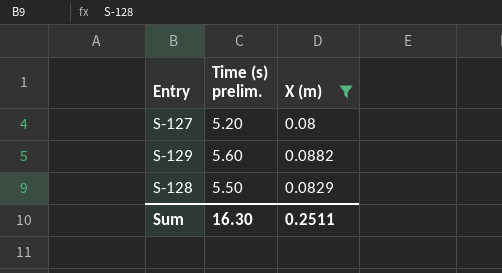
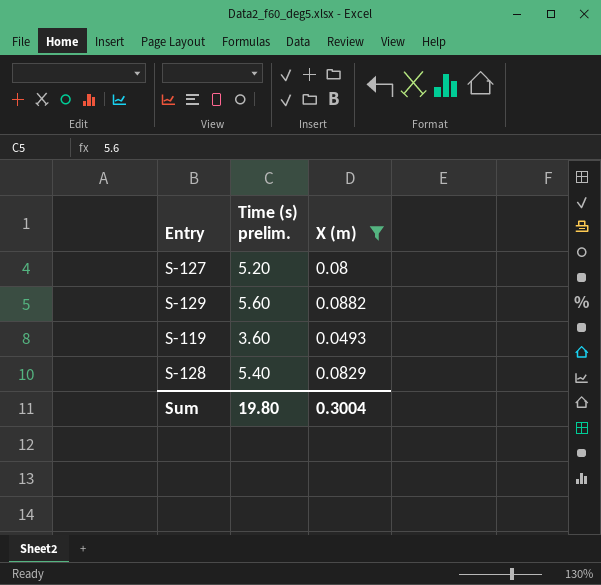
row S-119: none -> 3.60 | 0.0493
S-128 | Time (s) prelim.: 5.50 -> 5.40
Sum | Time (s) prelim.: 16.30 -> 19.80
Sum | X (m): 0.2511 -> 0.3004

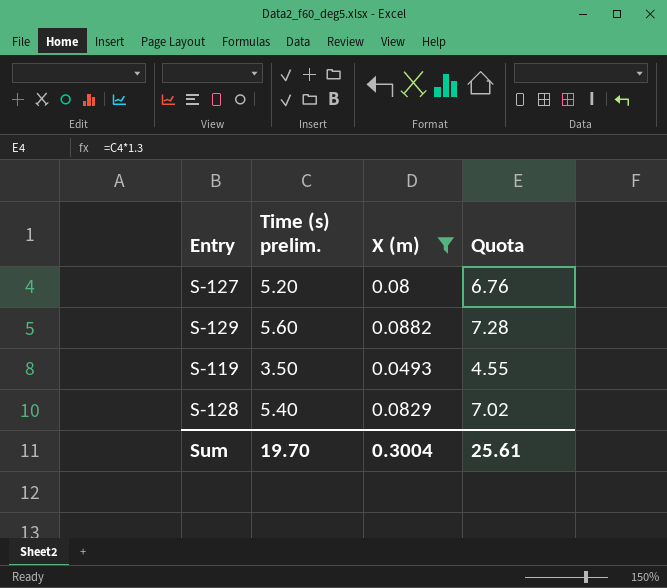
column Quota | formula: none -> [Time (s) prelim.] * 1.3
S-119 | Time (s) prelim.: 3.60 -> 3.50
Sum | Time (s) prelim.: 19.80 -> 19.70

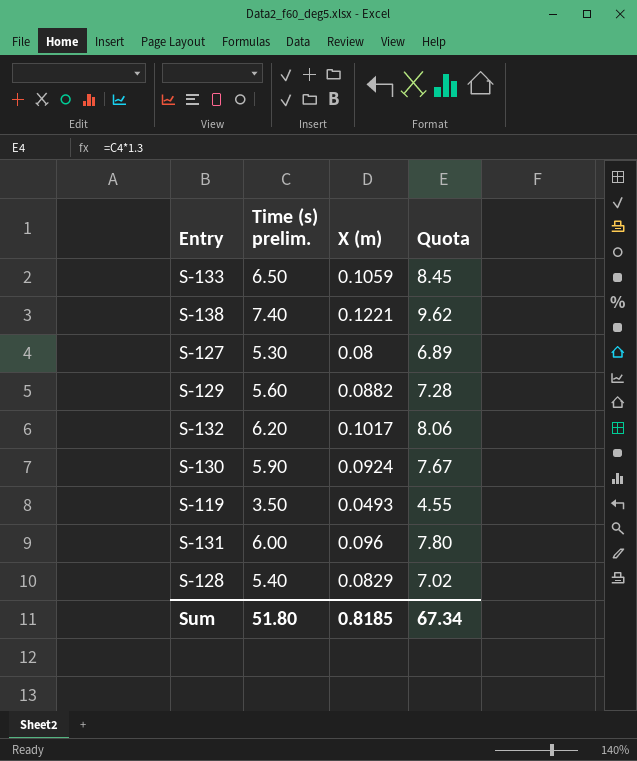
filter: X (m) <= 0.0882 -> none
S-127 | Time (s) prelim.: 5.20 -> 5.30
S-127 | Quota: 6.76 -> 6.89
Sum | Time (s) prelim.: 19.70 -> 51.80
Sum | X (m): 0.3004 -> 0.8185
Sum | Quota: 25.61 -> 67.34

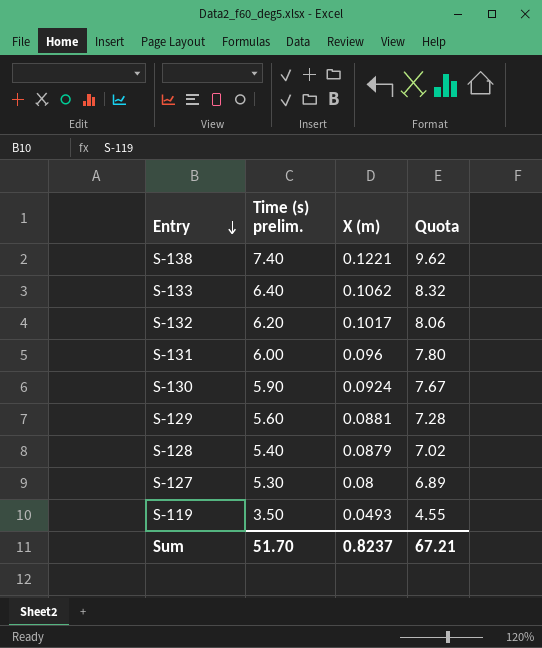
row order: none -> Entry descending
S-133 | Time (s) prelim.: 6.50 -> 6.40
S-133 | X (m): 0.1059 -> 0.1062
S-133 | Quota: 8.45 -> 8.32
S-129 | X (m): 0.0882 -> 0.0881
S-128 | X (m): 0.0829 -> 0.0879
Sum | Time (s) prelim.: 51.80 -> 51.70
Sum | X (m): 0.8185 -> 0.8237
Sum | Quota: 67.34 -> 67.21

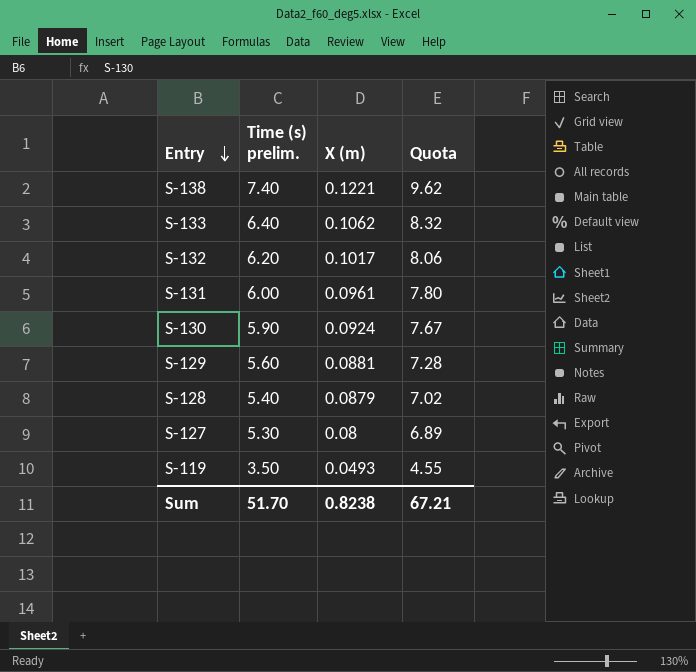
S-131 | X (m): 0.096 -> 0.0961
Sum | X (m): 0.8237 -> 0.8238

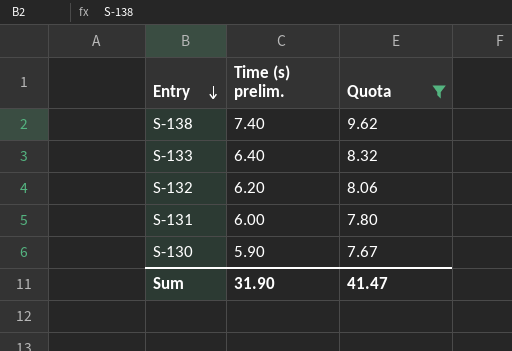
filter: none -> Quota >= 7.67
column X (m) | position: 3 -> none
Sum | Time (s) prelim.: 51.70 -> 31.90
Sum | Quota: 67.21 -> 41.47

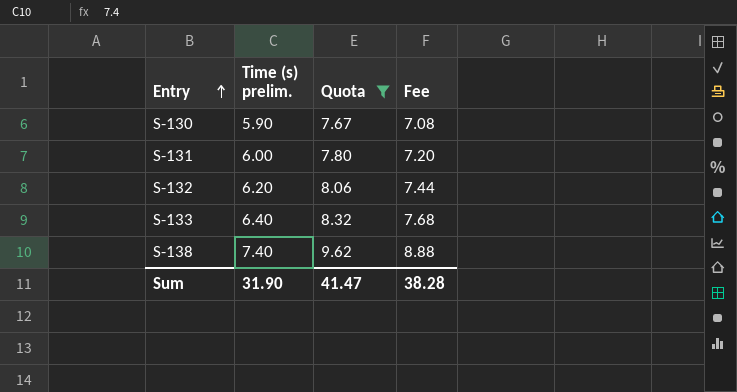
row order: Entry descending -> Entry ascending
column Fee | formula: none -> [Time (s) prelim.] * 1.2

